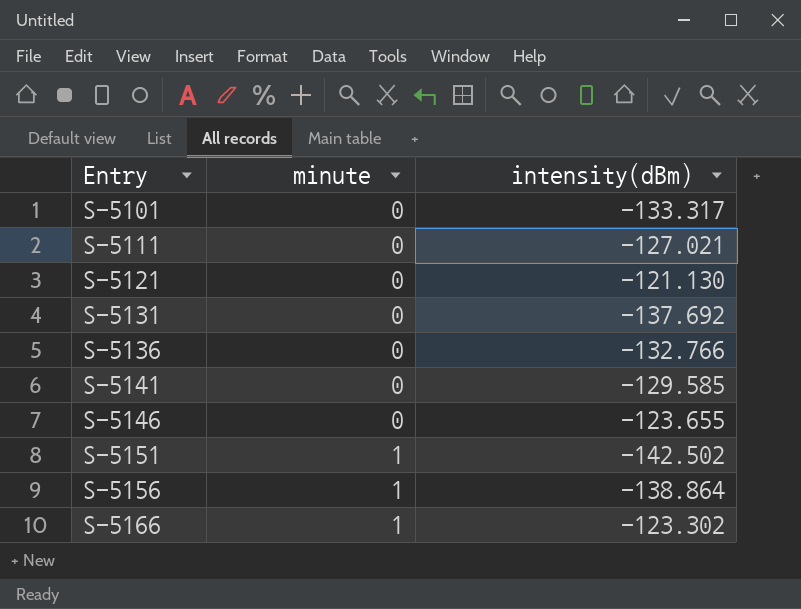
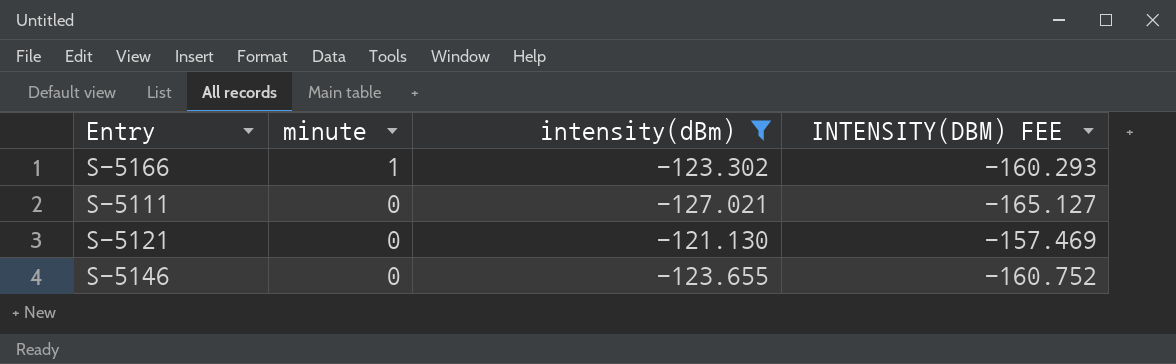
filter: none -> intensity(dBm) >= -127.021
row order: Entry ascending -> minute descending
column INTENSITY(DBM) FEE | formula: none -> [intensity(dBm)] * 1.3

